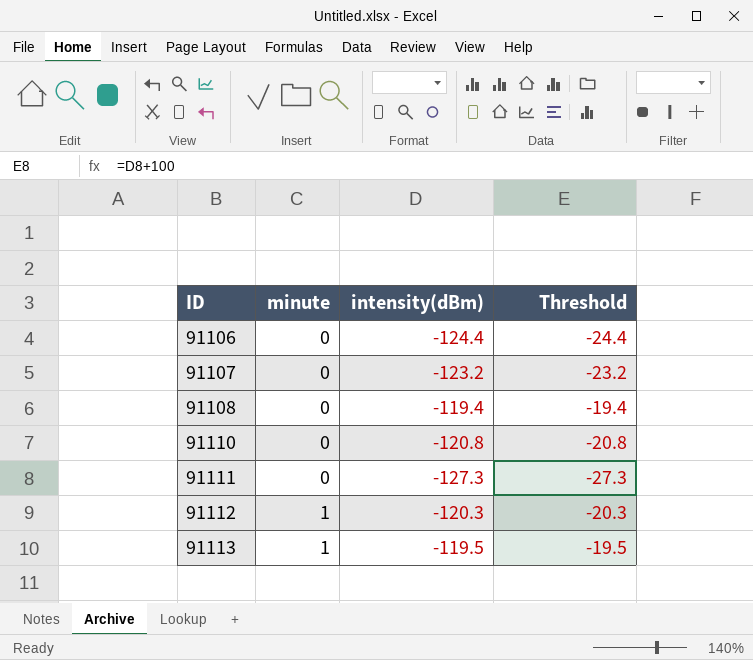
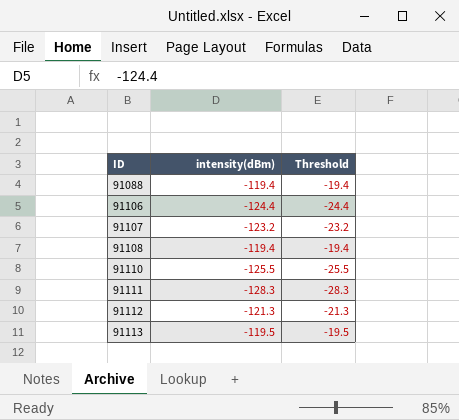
column minute | position: 2 -> none
row 91088: none -> -119.4 | -19.4
91110 | intensity(dBm): -120.8 -> -125.5
91110 | Threshold: -20.8 -> -25.5
91111 | intensity(dBm): -127.3 -> -128.3
91111 | Threshold: -27.3 -> -28.3
91112 | intensity(dBm): -120.3 -> -121.3
91112 | Threshold: -20.3 -> -21.3

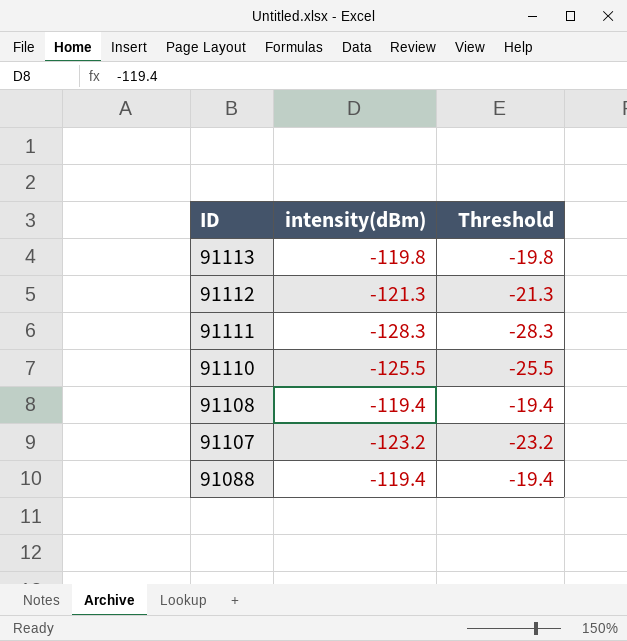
row order: ID ascending -> ID descending
row 91106: -124.4 | -24.4 -> none
91113 | intensity(dBm): -119.5 -> -119.8
91113 | Threshold: -19.5 -> -19.8

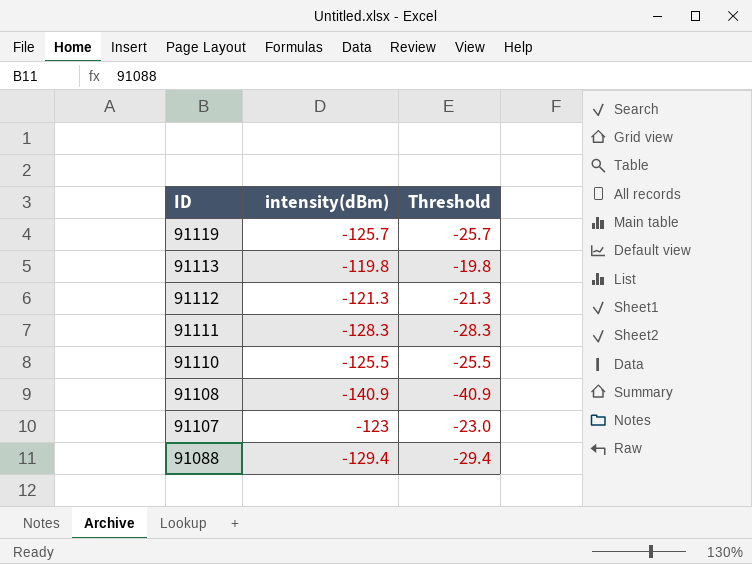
row 91119: none -> -125.7 | -25.7
91108 | intensity(dBm): -119.4 -> -140.9
91108 | Threshold: -19.4 -> -40.9
91107 | intensity(dBm): -123.2 -> -123
91107 | Threshold: -23.2 -> -23.0
91088 | intensity(dBm): -119.4 -> -129.4
91088 | Threshold: -19.4 -> -29.4

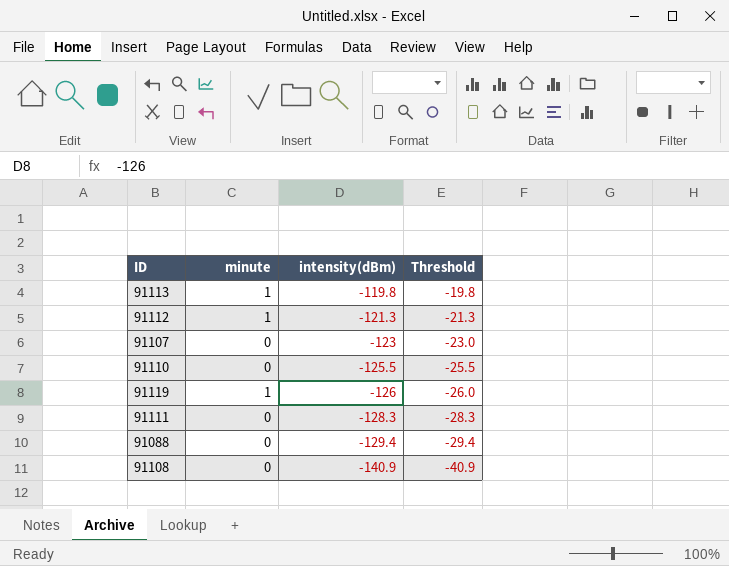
row order: ID descending -> intensity(dBm) descending
column minute | position: none -> 2
91119 | intensity(dBm): -125.7 -> -126
91119 | Threshold: -25.7 -> -26.0

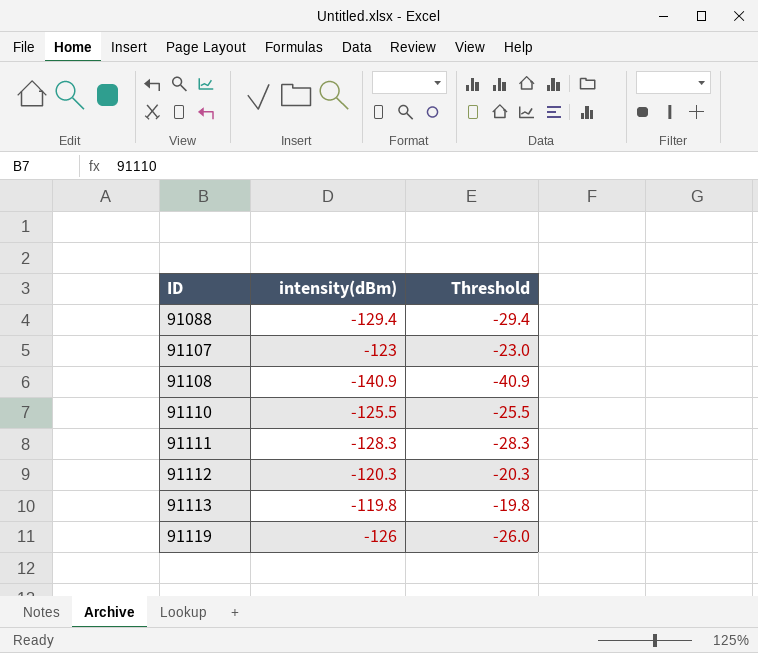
row order: intensity(dBm) descending -> ID ascending
column minute | position: 2 -> none
91112 | intensity(dBm): -121.3 -> -120.3
91112 | Threshold: -21.3 -> -20.3

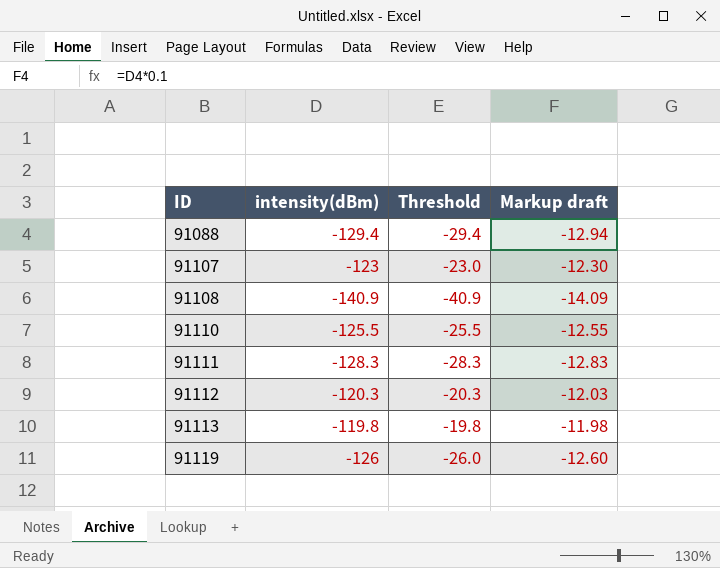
column Markup draft | formula: none -> [intensity(dBm)] * 0.1

